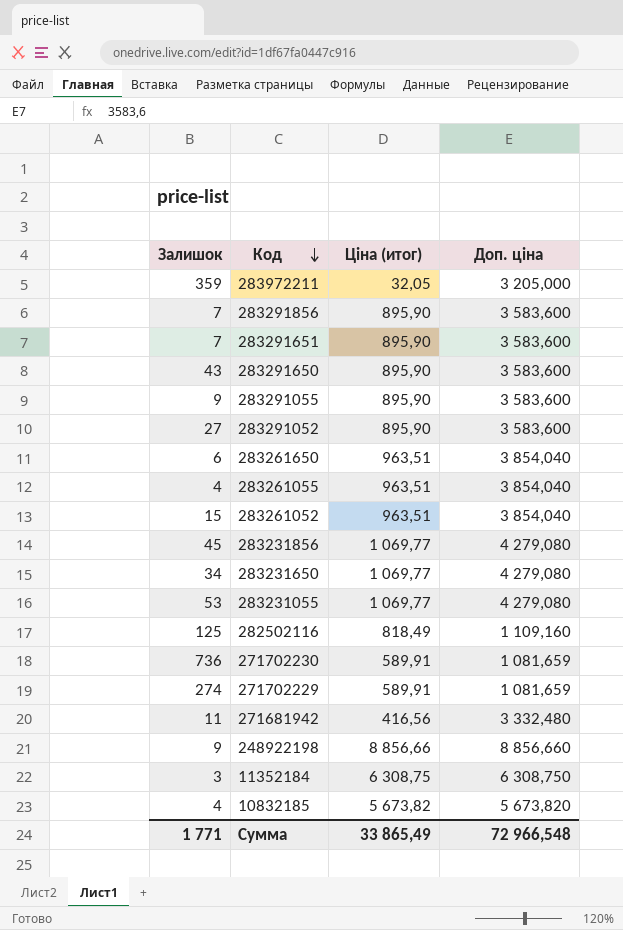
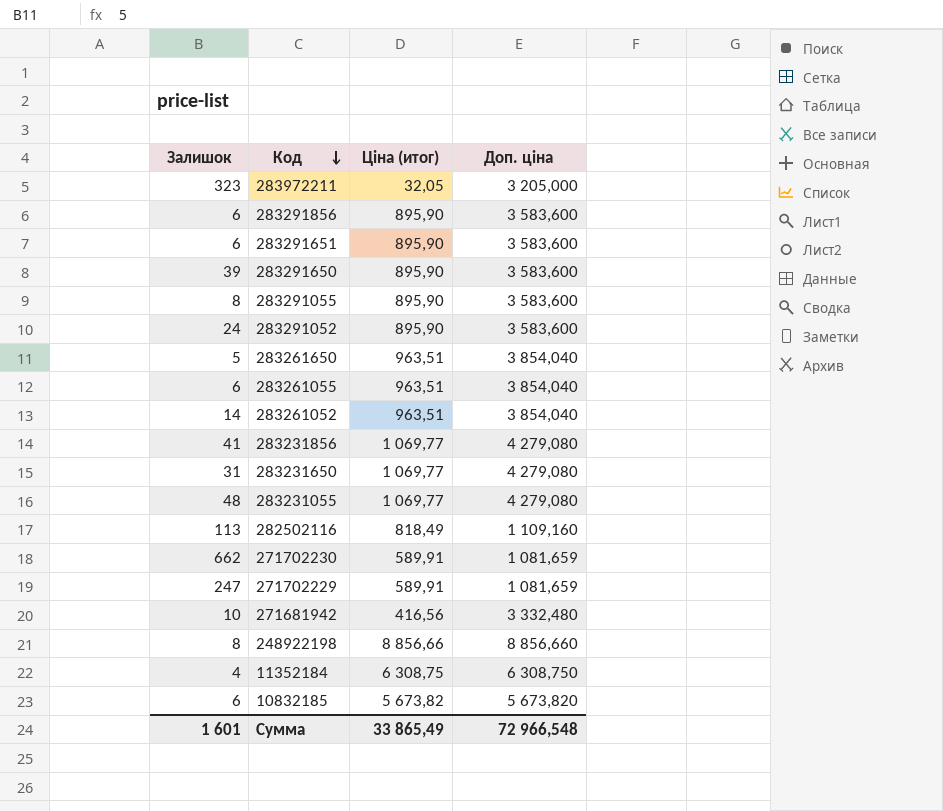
283972211 | Залишок: 359 -> 323
283291856 | Залишок: 7 -> 6
283291651 | Залишок: 7 -> 6
283291650 | Залишок: 43 -> 39
283291055 | Залишок: 9 -> 8
283291052 | Залишок: 27 -> 24
283261650 | Залишок: 6 -> 5
283261055 | Залишок: 4 -> 6
283261052 | Залишок: 15 -> 14
283231856 | Залишок: 45 -> 41
283231650 | Залишок: 34 -> 31
283231055 | Залишок: 53 -> 48
282502116 | Залишок: 125 -> 113
271702230 | Залишок: 736 -> 662
271702229 | Залишок: 274 -> 247
271681942 | Залишок: 11 -> 10
248922198 | Залишок: 9 -> 8
11352184 | Залишок: 3 -> 4
10832185 | Залишок: 4 -> 6
Сумма | Залишок: 1 771 -> 1 601

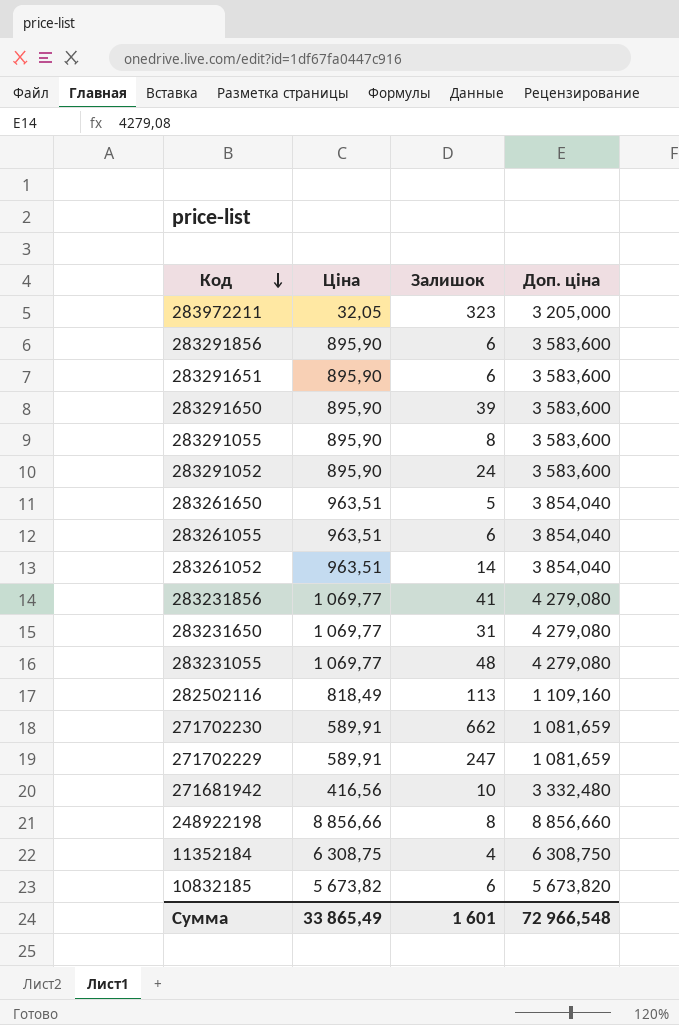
column name: Ціна (итог) -> Ціна
column Залишок | position: 1 -> 3

